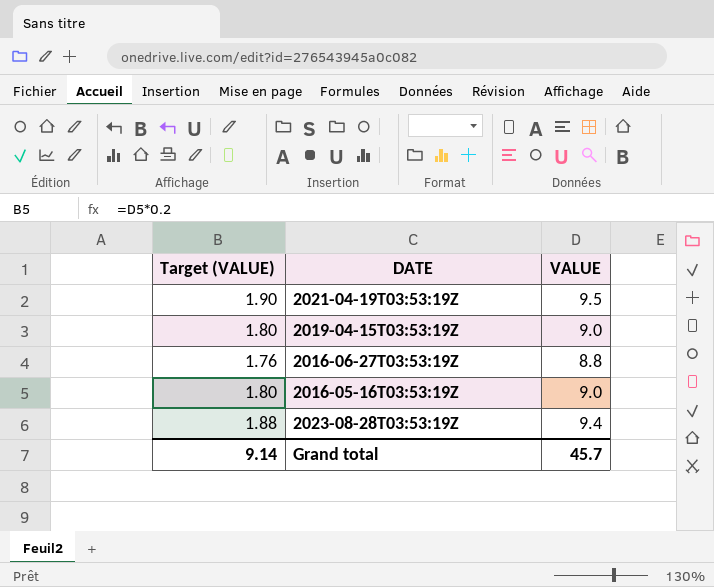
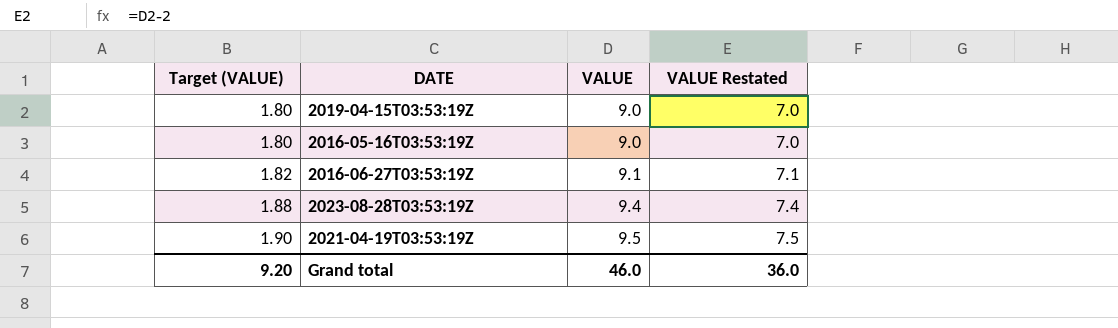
row order: none -> Target (VALUE) ascending
column VALUE Restated | formula: none -> [VALUE] - 2
2016-06-27T03:53:19Z | Target (VALUE): 1.76 -> 1.82
2016-06-27T03:53:19Z | VALUE: 8.8 -> 9.1
Grand total | Target (VALUE): 9.14 -> 9.20
Grand total | VALUE: 45.7 -> 46.0

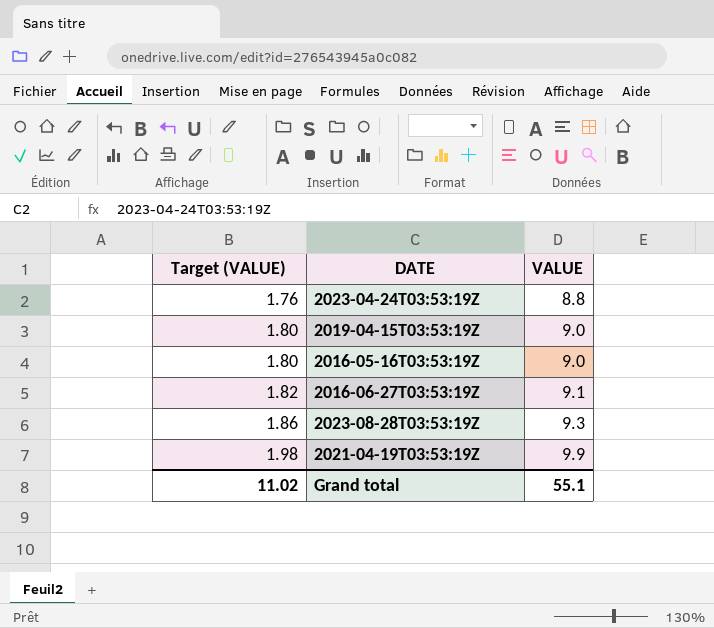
column VALUE Restated | formula: [VALUE] - 2 -> none
row 2023-04-24T03:53:19Z: none -> 1.76 | 8.8
2023-08-28T03:53:19Z | Target (VALUE): 1.88 -> 1.86
2023-08-28T03:53:19Z | VALUE: 9.4 -> 9.3
2021-04-19T03:53:19Z | Target (VALUE): 1.90 -> 1.98
2021-04-19T03:53:19Z | VALUE: 9.5 -> 9.9
Grand total | Target (VALUE): 9.20 -> 11.02
Grand total | VALUE: 46.0 -> 55.1

